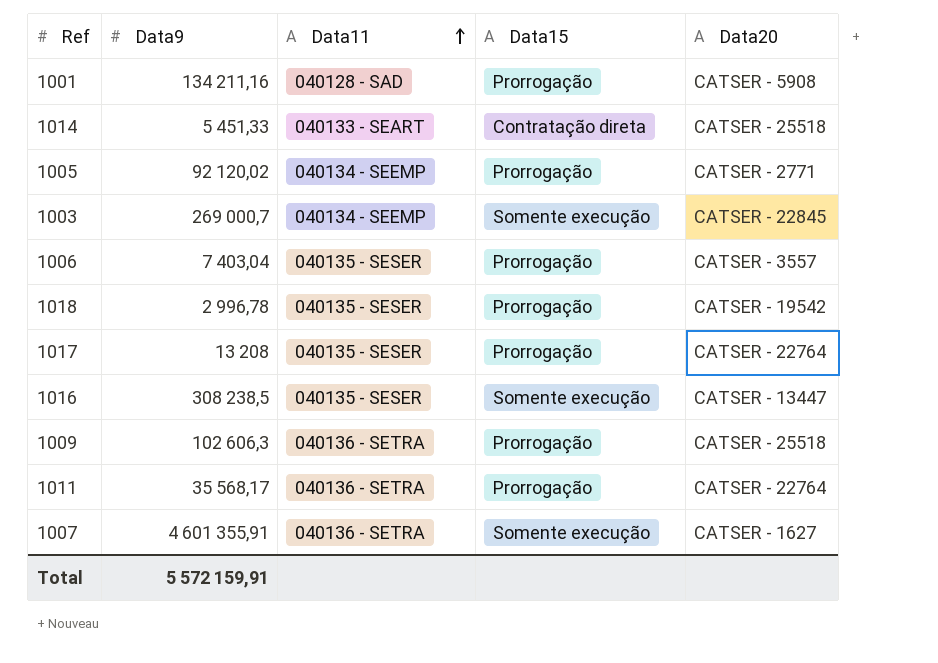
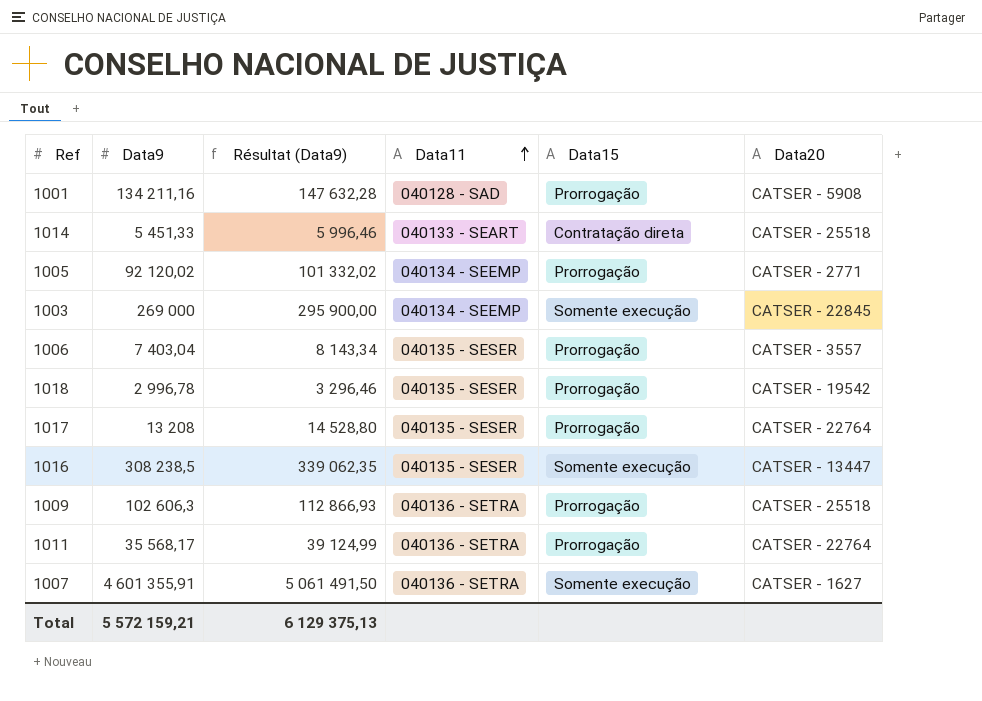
column Résultat (Data9) | formula: none -> [Data9] * 1,1
1003 | Data9: 269 000,7 -> 269 000
Total | Data9: 5 572 159,91 -> 5 572 159,21

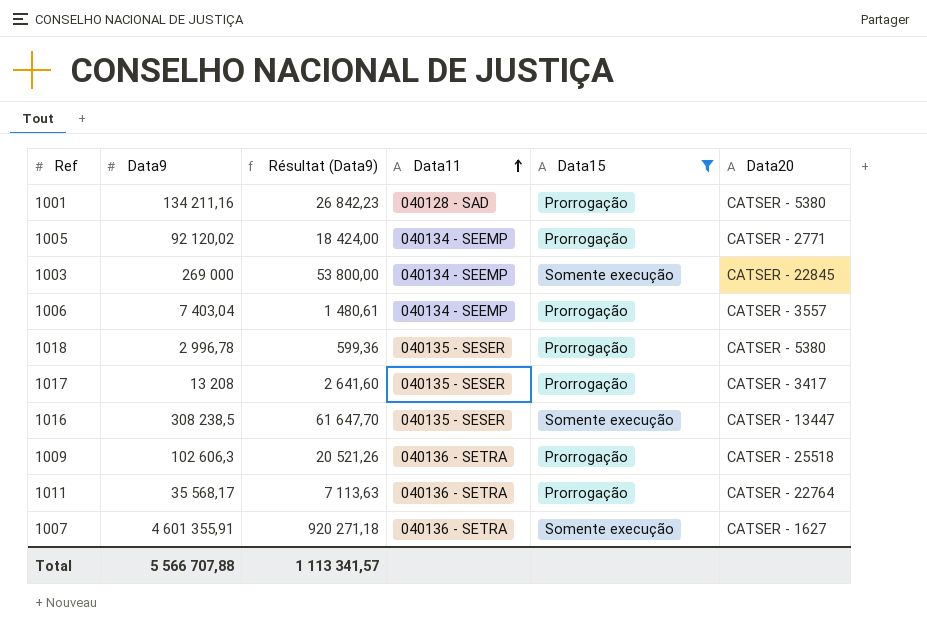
filter: none -> Data15 != Contratação direta
column Résultat (Data9) | formula: [Data9] * 1,1 -> [Data9] * 0,2
1001 | Data20: CATSER - 5908 -> CATSER - 5380
1006 | Data11: 040135 - SESER -> 040134 - SEEMP
1018 | Data20: CATSER - 19542 -> CATSER - 5380
1017 | Data20: CATSER - 22764 -> CATSER - 3417
Total | Data9: 5 572 159,21 -> 5 566 707,88
Total | Résultat (Data9): 6 129 375,13 -> 1 113 341,57

